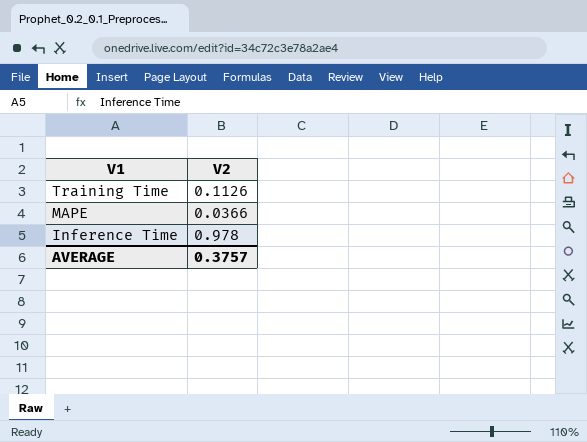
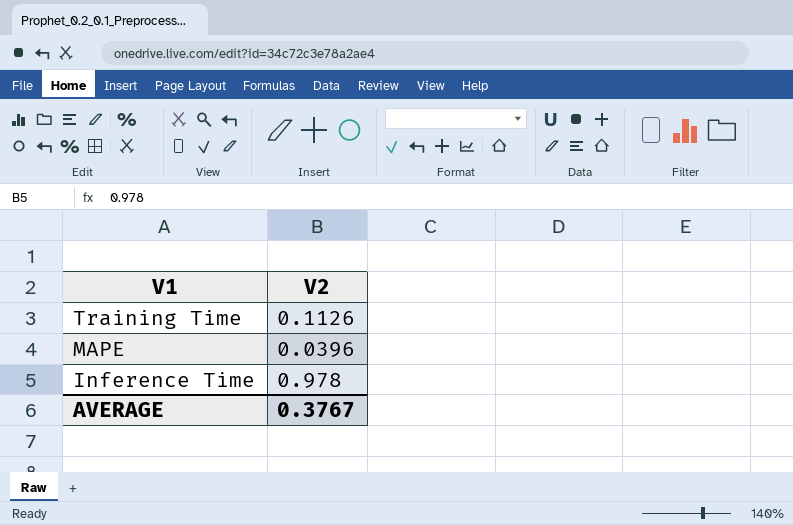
MAPE | V2: 0.0366 -> 0.0396
AVERAGE | V2: 0.3757 -> 0.3767

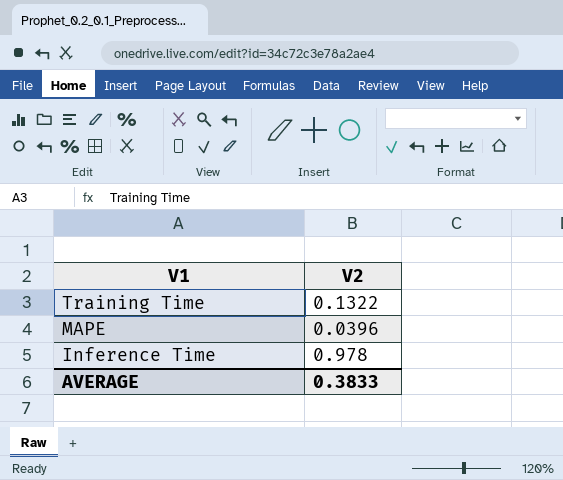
Training Time | V2: 0.1126 -> 0.1322
AVERAGE | V2: 0.3767 -> 0.3833

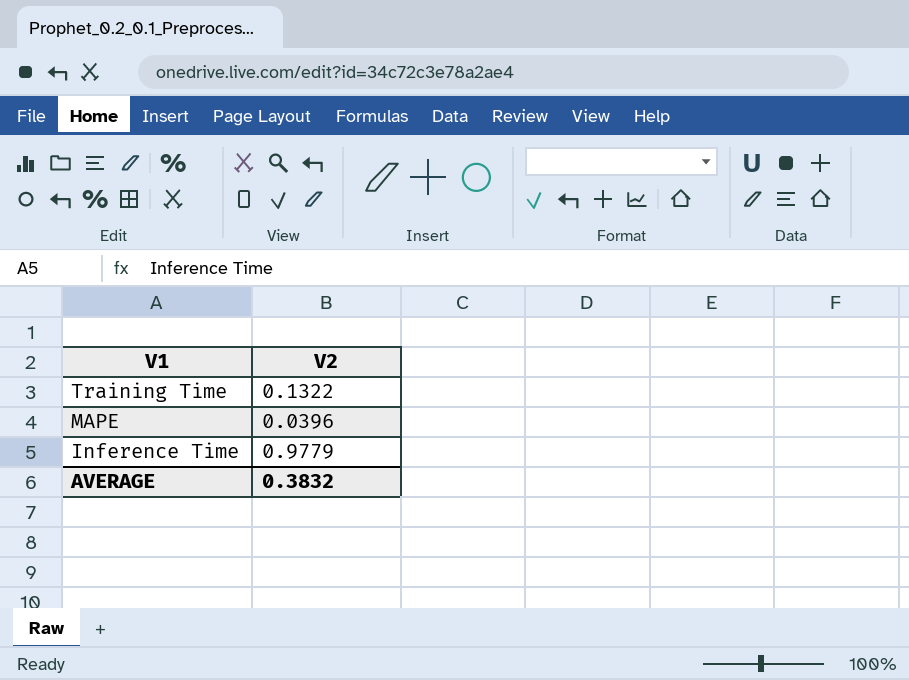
Inference Time | V2: 0.978 -> 0.9779
AVERAGE | V2: 0.3833 -> 0.3832

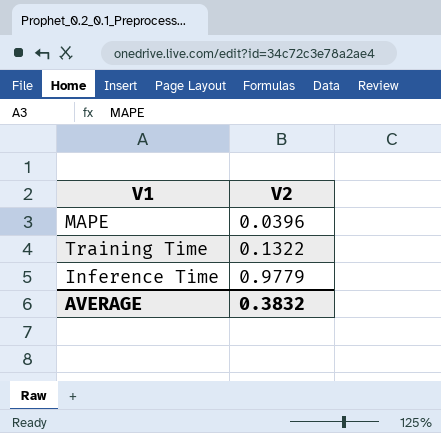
row order: V1 descending -> V2 ascending

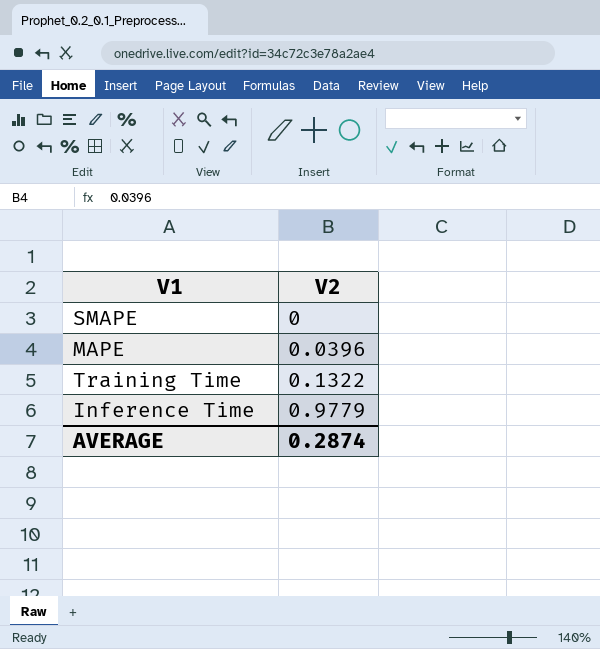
row SMAPE: none -> 0
AVERAGE | V2: 0.3832 -> 0.2874

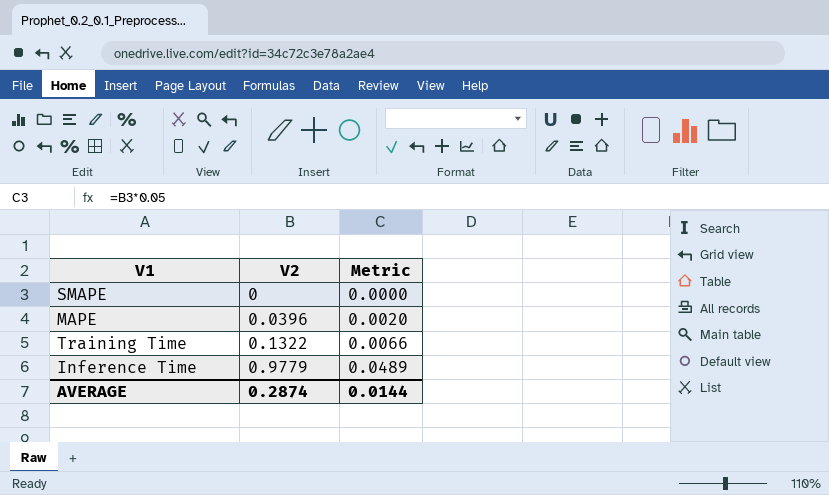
column Metric | formula: none -> [V2] * 0.05

